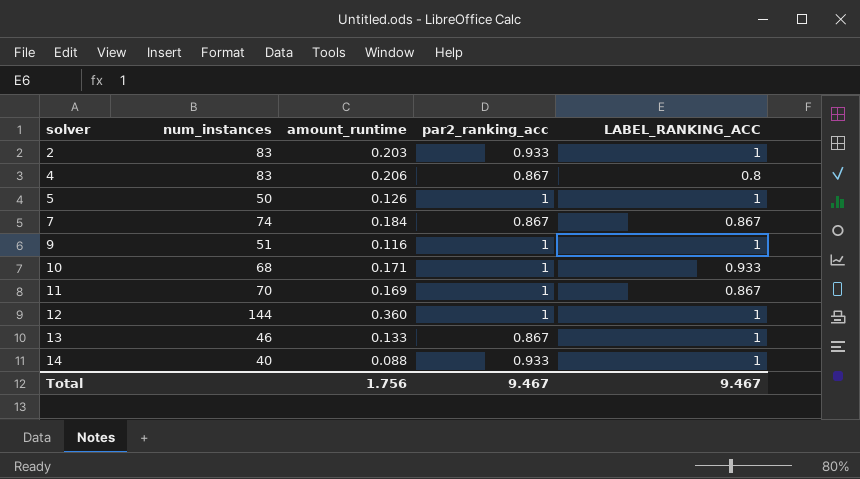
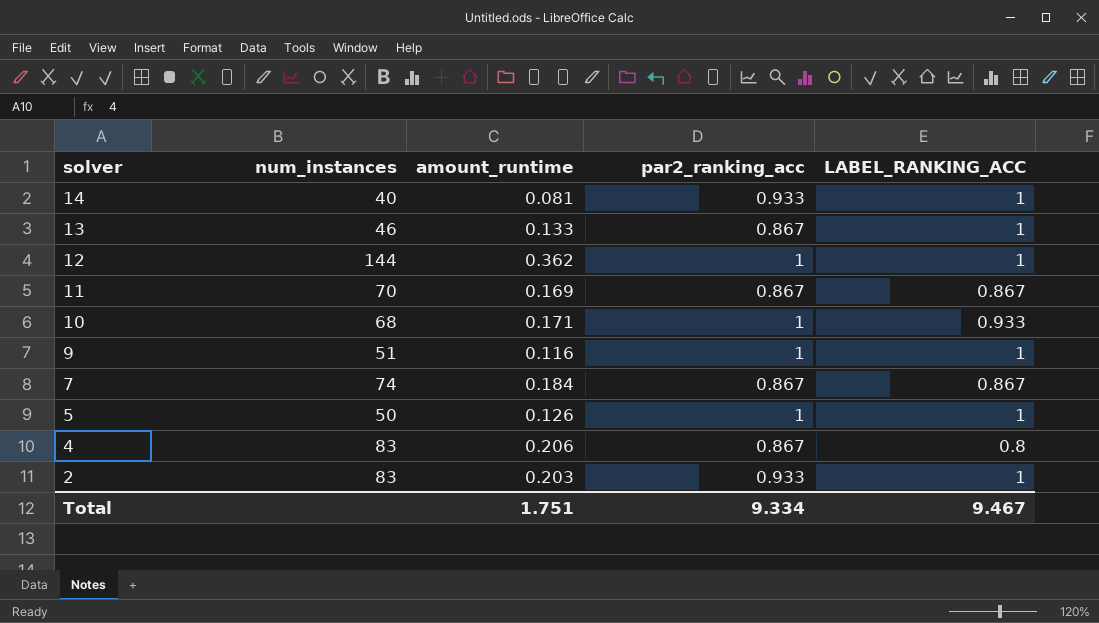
row order: solver ascending -> solver descending
14 | amount_runtime: 0.088 -> 0.081
12 | amount_runtime: 0.360 -> 0.362
11 | par2_ranking_acc: 1 -> 0.867
Total | amount_runtime: 1.756 -> 1.751
Total | par2_ranking_acc: 9.467 -> 9.334

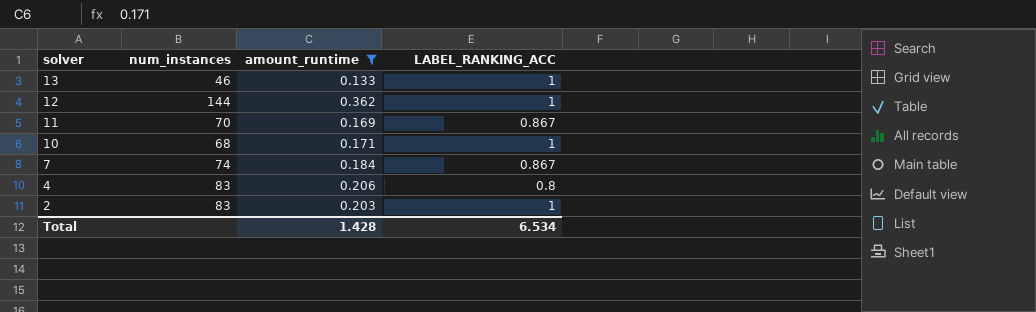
filter: none -> amount_runtime >= 0.133
column par2_ranking_acc | position: 4 -> none
10 | LABEL_RANKING_ACC: 0.933 -> 1
Total | amount_runtime: 1.751 -> 1.428
Total | LABEL_RANKING_ACC: 9.467 -> 6.534

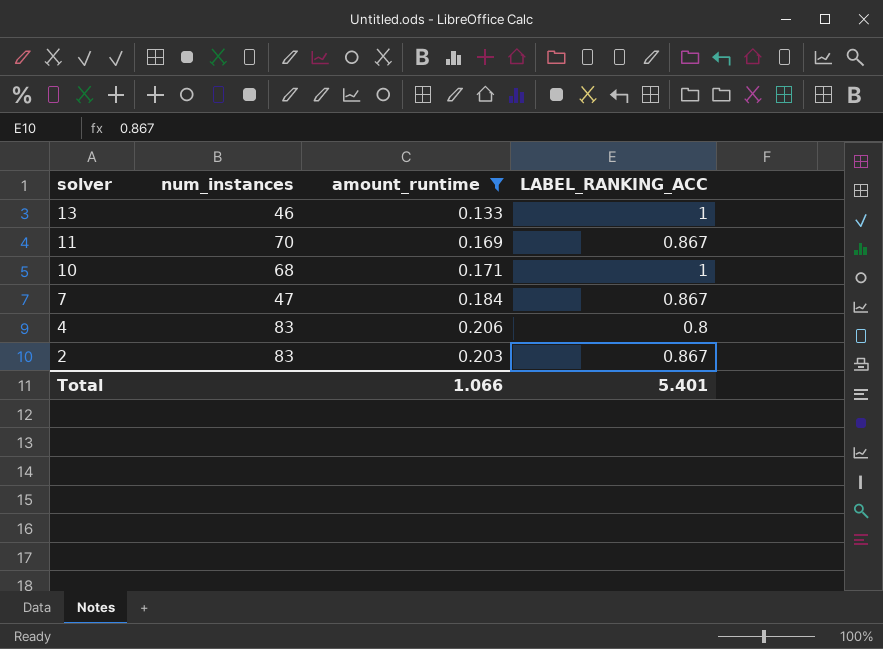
row 12: 144 | 0.362 | 1 -> none
7 | num_instances: 74 -> 47
2 | LABEL_RANKING_ACC: 1 -> 0.867
Total | amount_runtime: 1.428 -> 1.066
Total | LABEL_RANKING_ACC: 6.534 -> 5.401

